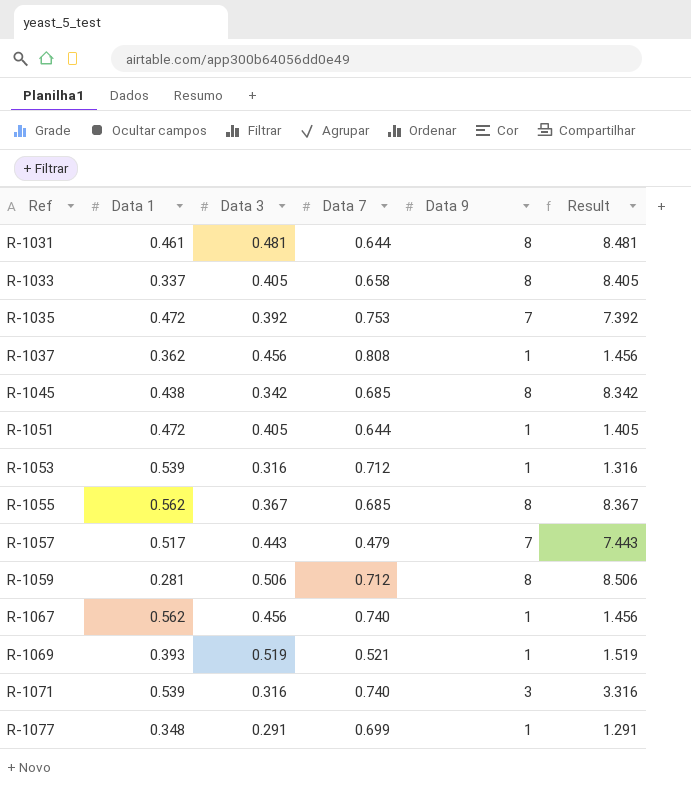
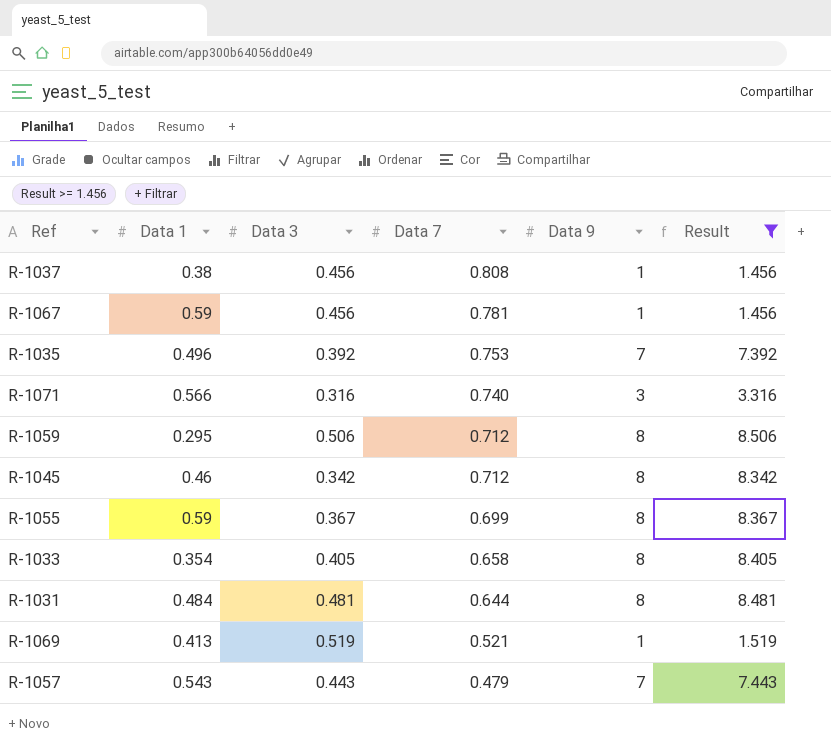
filter: none -> Result >= 1.456
row order: Ref ascending -> Data 7 descending
R-1037 | Data 1: 0.362 -> 0.38
R-1067 | Data 1: 0.562 -> 0.59
R-1067 | Data 7: 0.740 -> 0.781
R-1035 | Data 1: 0.472 -> 0.496
R-1071 | Data 1: 0.539 -> 0.566
R-1059 | Data 1: 0.281 -> 0.295
R-1045 | Data 1: 0.438 -> 0.46
R-1045 | Data 7: 0.685 -> 0.712
R-1055 | Data 1: 0.562 -> 0.59
R-1055 | Data 7: 0.685 -> 0.699
R-1033 | Data 1: 0.337 -> 0.354
R-1031 | Data 1: 0.461 -> 0.484
R-1069 | Data 1: 0.393 -> 0.413
R-1057 | Data 1: 0.517 -> 0.543

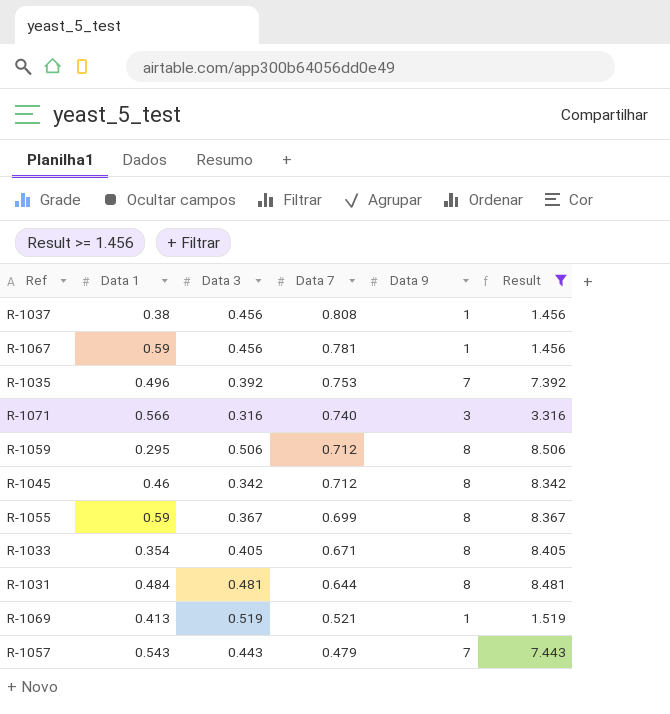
R-1033 | Data 7: 0.658 -> 0.671

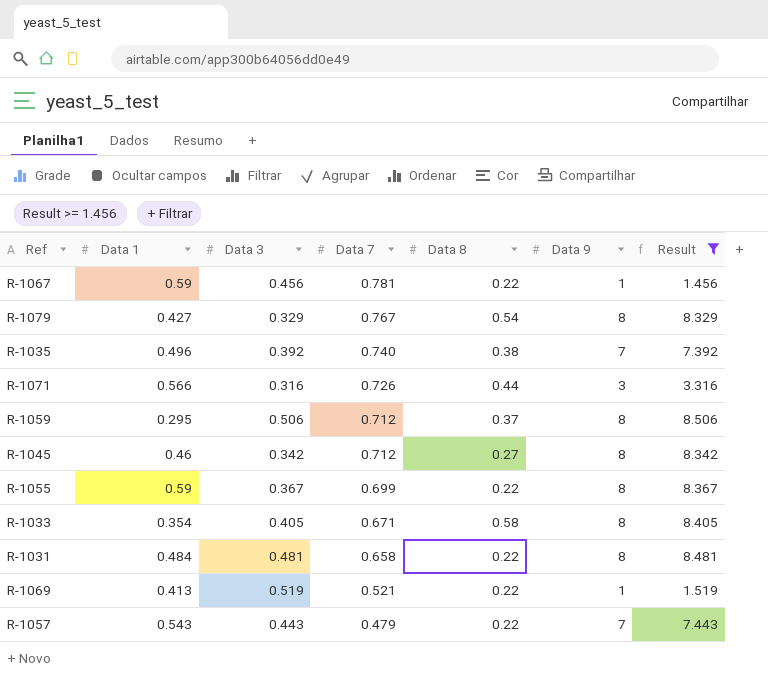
column Data 8 | position: none -> 5
row R-1037: 0.38 | 0.456 | 0.808 | 1 | 1.456 -> none
row R-1079: none -> 0.427 | 0.329 | 0.767 | 0.54 | 8 | 8.329
R-1035 | Data 7: 0.753 -> 0.740
R-1071 | Data 7: 0.740 -> 0.726
R-1031 | Data 7: 0.644 -> 0.658

